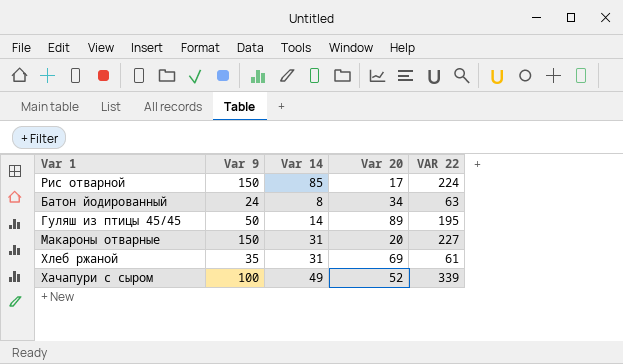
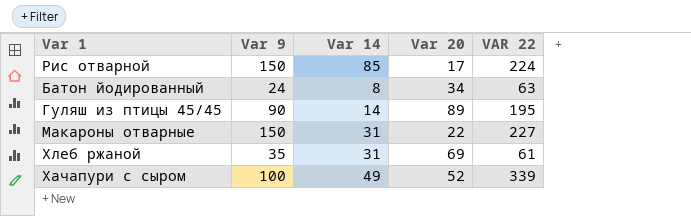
Гуляш из птицы 45/45 | Var 9: 50 -> 90
Макароны отварные | Var 20: 20 -> 22

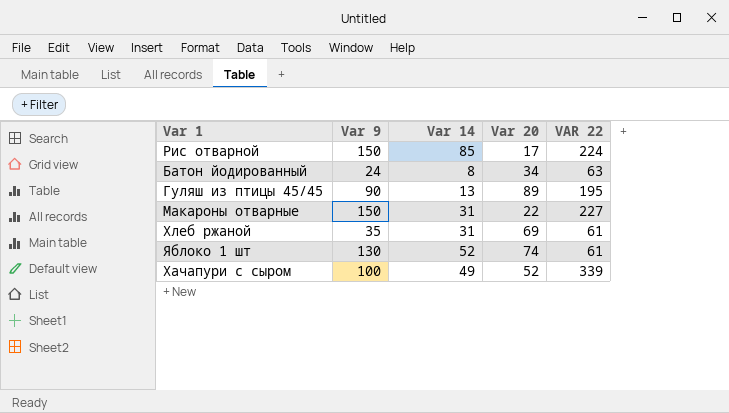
Гуляш из птицы 45/45 | Var 14: 14 -> 13
row Яблоко 1 шт: none -> 130 | 52 | 74 | 61

